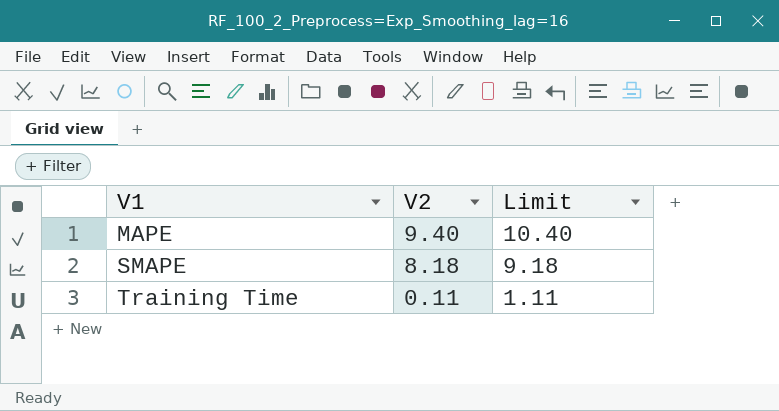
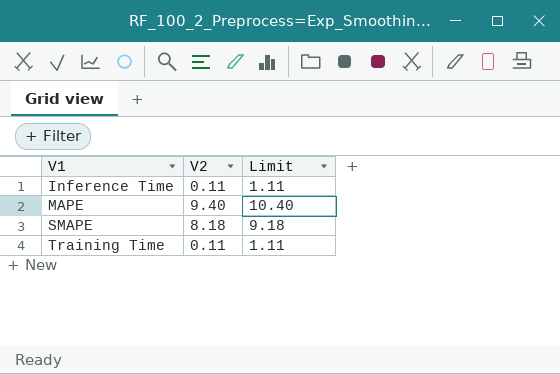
row Inference Time: none -> 0.11 | 1.11

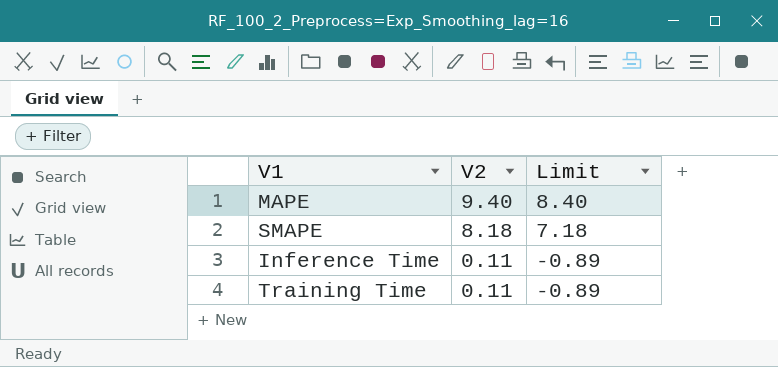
row order: V1 ascending -> V2 descending
column Limit | formula: [V2] + 1 -> [V2] - 1

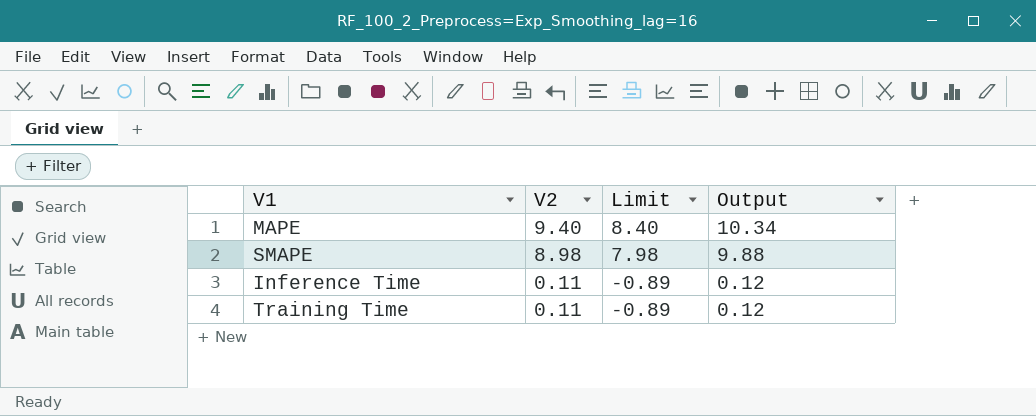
column Output | formula: none -> [V2] * 1.1
SMAPE | V2: 8.18 -> 8.98
SMAPE | Limit: 7.18 -> 7.98

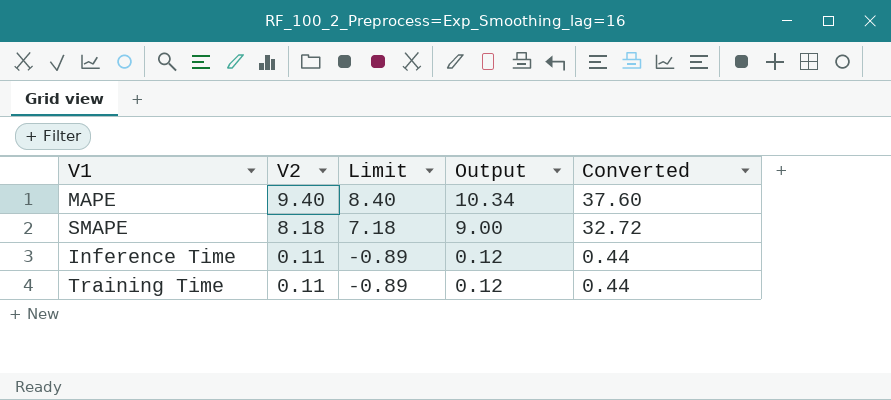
column Converted | formula: none -> [V2] * 4
SMAPE | V2: 8.98 -> 8.18
SMAPE | Limit: 7.98 -> 7.18
SMAPE | Output: 9.88 -> 9.00

